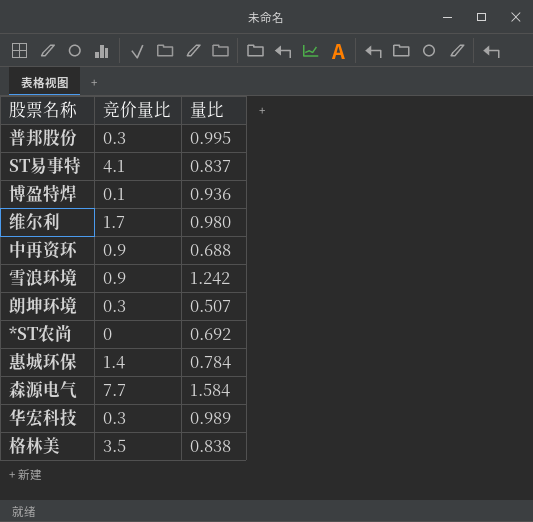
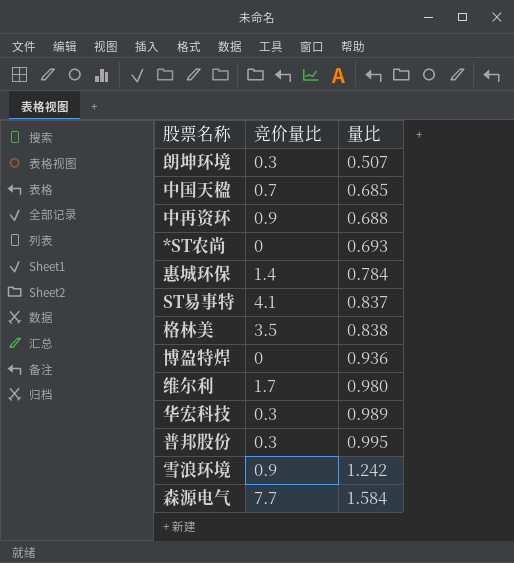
row order: none -> 量比 ascending
row 中国天楹: none -> 0.7 | 0.685
*ST农尚 | 量比: 0.692 -> 0.693
博盈特焊 | 竞价量比: 0.1 -> 0

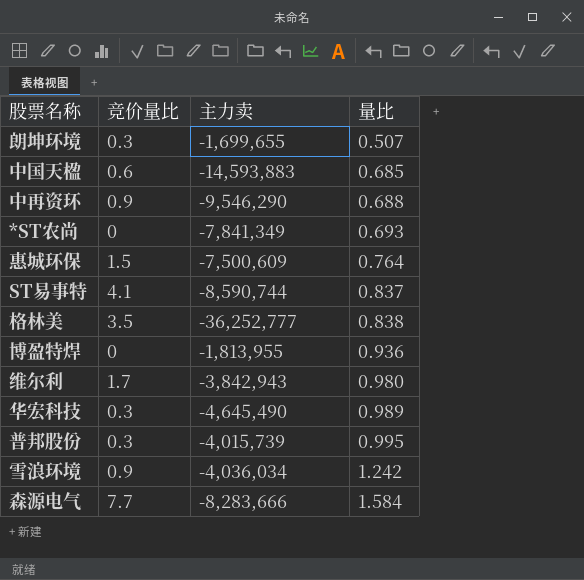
column 主力卖 | position: none -> 3
中国天楹 | 竞价量比: 0.7 -> 0.6
惠城环保 | 竞价量比: 1.4 -> 1.5
惠城环保 | 量比: 0.784 -> 0.764

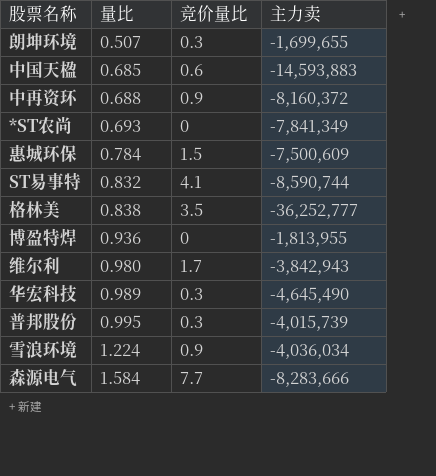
column 量比 | position: 4 -> 2
中再资环 | 主力卖: -9,546,290 -> -8,160,372
惠城环保 | 量比: 0.764 -> 0.784
ST易事特 | 量比: 0.837 -> 0.832
雪浪环境 | 量比: 1.242 -> 1.224

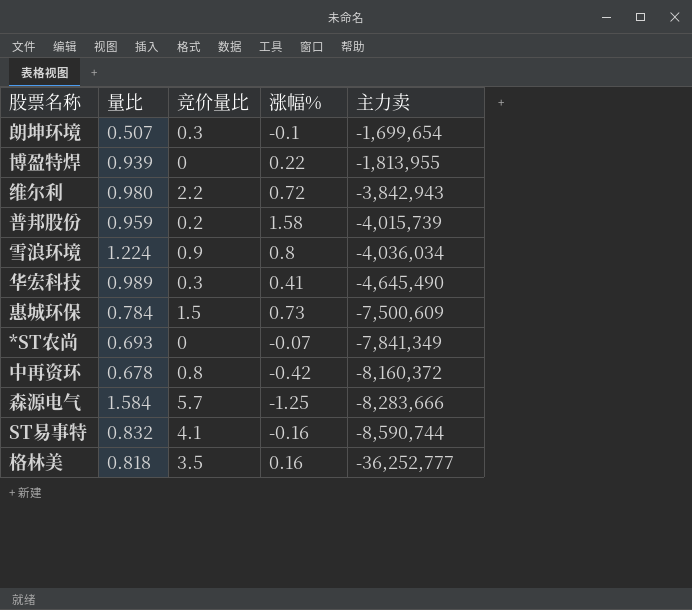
row order: 量比 ascending -> 主力卖 descending
column 涨幅% | position: none -> 4
row 中国天楹: 0.685 | 0.6 | -14,593,883 -> none
朗坤环境 | 主力卖: -1,699,655 -> -1,699,654
博盈特焊 | 量比: 0.936 -> 0.939
维尔利 | 竞价量比: 1.7 -> 2.2
普邦股份 | 量比: 0.995 -> 0.959
普邦股份 | 竞价量比: 0.3 -> 0.2
中再资环 | 量比: 0.688 -> 0.678
中再资环 | 竞价量比: 0.9 -> 0.8
森源电气 | 竞价量比: 7.7 -> 5.7
格林美 | 量比: 0.838 -> 0.818

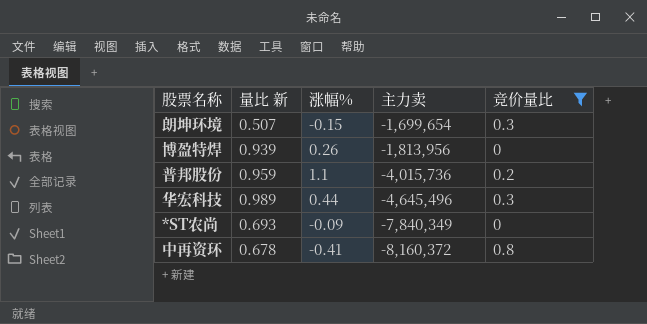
filter: none -> 竞价量比 <= 0.8
column name: 量比 -> 量比 新
column 竞价量比 | position: 3 -> 5
朗坤环境 | 涨幅%: -0.1 -> -0.15
博盈特焊 | 涨幅%: 0.22 -> 0.26
博盈特焊 | 主力卖: -1,813,955 -> -1,813,956
普邦股份 | 涨幅%: 1.58 -> 1.1
普邦股份 | 主力卖: -4,015,739 -> -4,015,736
华宏科技 | 涨幅%: 0.41 -> 0.44
华宏科技 | 主力卖: -4,645,490 -> -4,645,496
*ST农尚 | 涨幅%: -0.07 -> -0.09
*ST农尚 | 主力卖: -7,841,349 -> -7,840,349
中再资环 | 涨幅%: -0.42 -> -0.41

